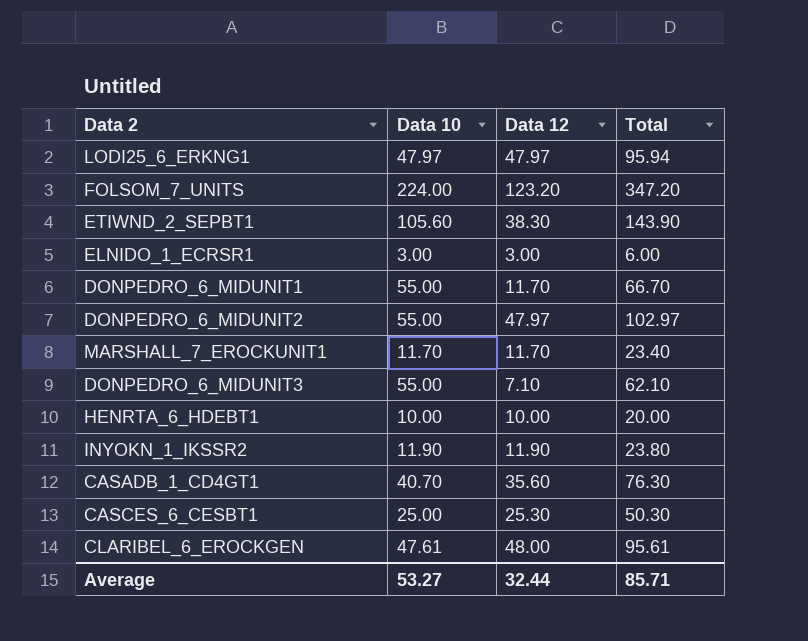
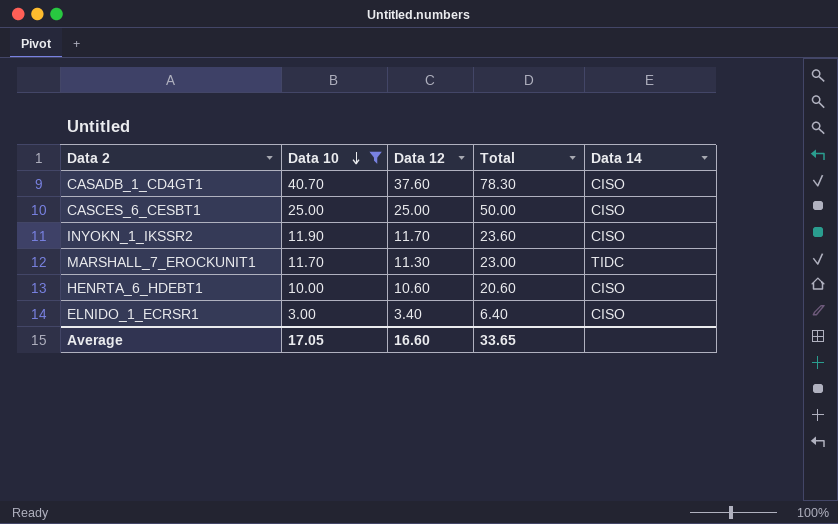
filter: none -> Data 10 <= 40.70
row order: none -> Data 10 descending
column Data 14 | position: none -> 5
CASADB_1_CD4GT1 | Data 12: 35.60 -> 37.60
CASADB_1_CD4GT1 | Total: 76.30 -> 78.30
CASCES_6_CESBT1 | Data 12: 25.30 -> 25.00
CASCES_6_CESBT1 | Total: 50.30 -> 50.00
INYOKN_1_IKSSR2 | Data 12: 11.90 -> 11.70
INYOKN_1_IKSSR2 | Total: 23.80 -> 23.60
MARSHALL_7_EROCKUNIT1 | Data 12: 11.70 -> 11.30
MARSHALL_7_EROCKUNIT1 | Total: 23.40 -> 23.00
HENRTA_6_HDEBT1 | Data 12: 10.00 -> 10.60
HENRTA_6_HDEBT1 | Total: 20.00 -> 20.60
ELNIDO_1_ECRSR1 | Data 12: 3.00 -> 3.40
ELNIDO_1_ECRSR1 | Total: 6.00 -> 6.40
Average | Data 10: 53.27 -> 17.05
Average | Data 12: 32.44 -> 16.60
Average | Total: 85.71 -> 33.65

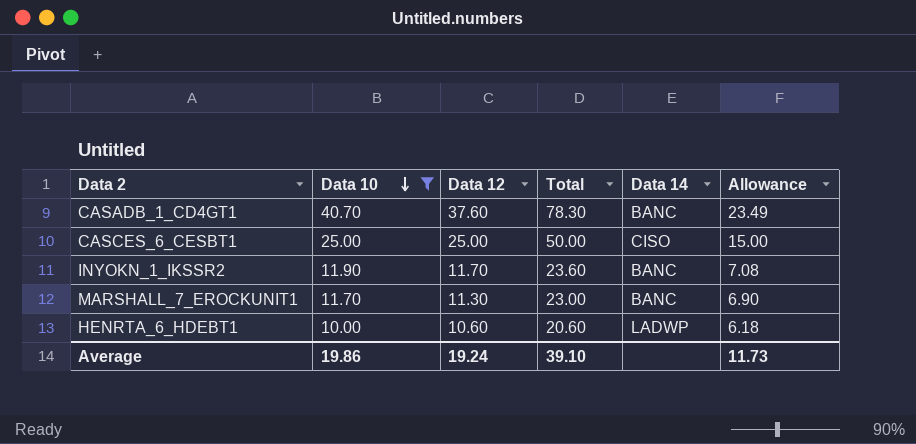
column Allowance | formula: none -> [Total] * 0.3
row ELNIDO_1_ECRSR1: 3.00 | 3.40 | 6.40 | CISO -> none
CASADB_1_CD4GT1 | Data 14: CISO -> BANC
INYOKN_1_IKSSR2 | Data 14: CISO -> BANC
MARSHALL_7_EROCKUNIT1 | Data 14: TIDC -> BANC
HENRTA_6_HDEBT1 | Data 14: CISO -> LADWP
Average | Data 10: 17.05 -> 19.86
Average | Data 12: 16.60 -> 19.24
Average | Total: 33.65 -> 39.10

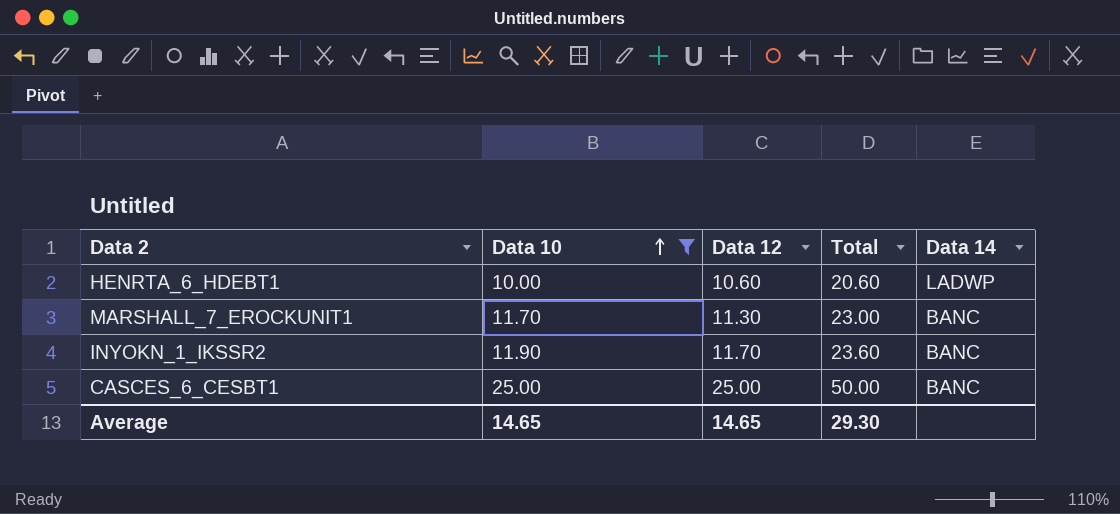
row order: Data 10 descending -> Data 10 ascending
column Allowance | formula: [Total] * 0.3 -> none
row CASADB_1_CD4GT1: 40.70 | 37.60 | 78.30 | BANC | 23.49 -> none
CASCES_6_CESBT1 | Data 14: CISO -> BANC
Average | Data 10: 19.86 -> 14.65
Average | Data 12: 19.24 -> 14.65
Average | Total: 39.10 -> 29.30

